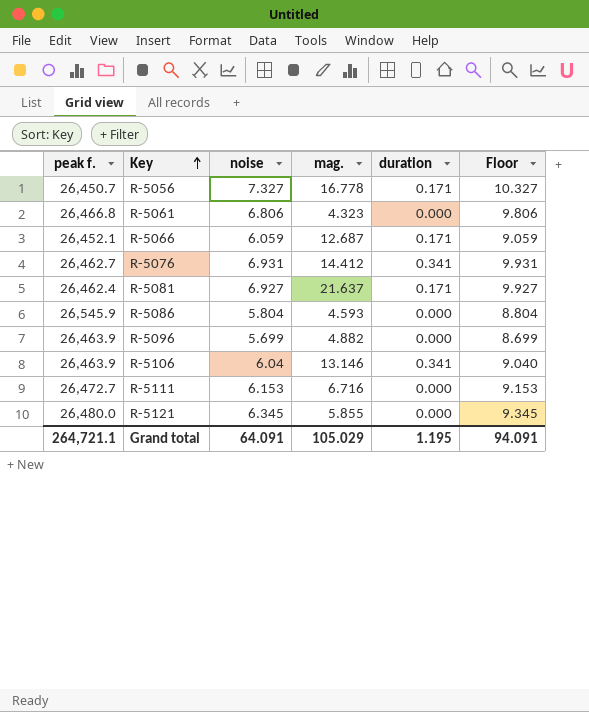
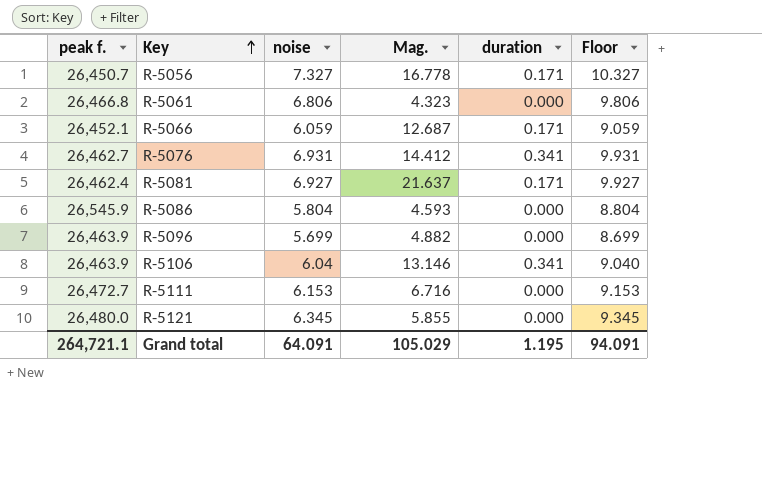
column name: mag. -> Mag.

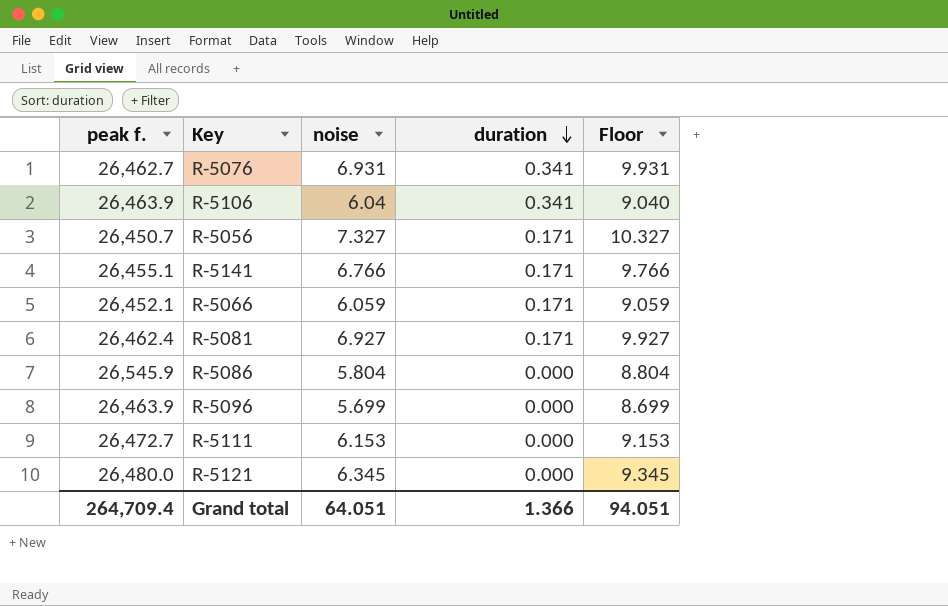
row order: Key ascending -> duration descending
column Mag. | position: 4 -> none
row R-5061: 26,466.8 | 6.806 | 4.323 | 0.000 | 9.806 -> none
row R-5141: none -> 26,455.1 | 6.766 | 0.171 | 9.766
Grand total | peak f.: 264,721.1 -> 264,709.4
Grand total | noise: 64.091 -> 64.051
Grand total | duration: 1.195 -> 1.366
Grand total | Floor: 94.091 -> 94.051

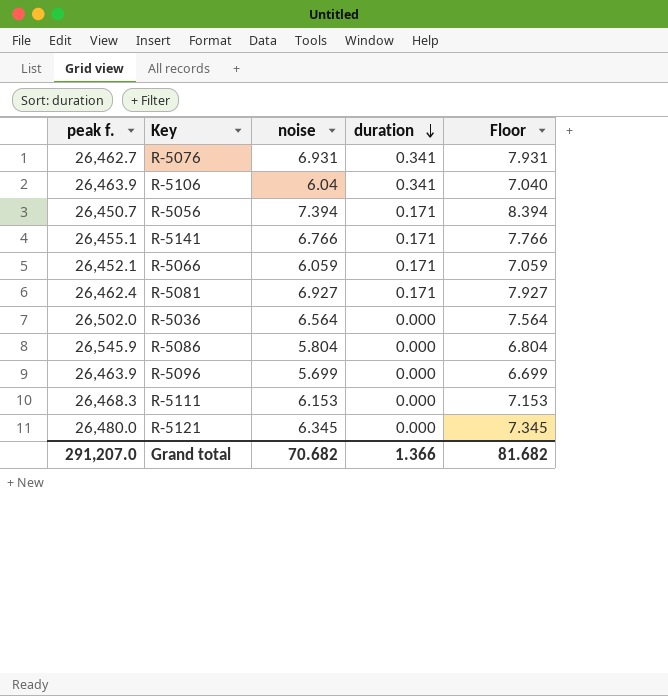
column Floor | formula: [noise] + 3 -> [noise] + 1
R-5056 | noise: 7.327 -> 7.394
row R-5036: none -> 26,502.0 | 6.564 | 0.000 | 7.564
R-5111 | peak f.: 26,472.7 -> 26,468.3
Grand total | peak f.: 264,709.4 -> 291,207.0
Grand total | noise: 64.051 -> 70.682
Grand total | Floor: 94.051 -> 81.682

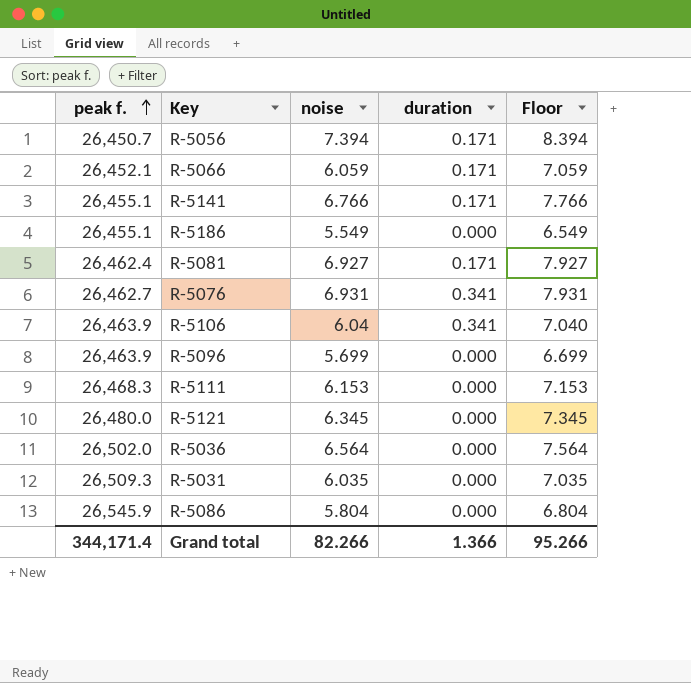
row order: duration descending -> peak f. ascending
row R-5186: none -> 26,455.1 | 5.549 | 0.000 | 6.549
row R-5031: none -> 26,509.3 | 6.035 | 0.000 | 7.035
Grand total | peak f.: 291,207.0 -> 344,171.4
Grand total | noise: 70.682 -> 82.266
Grand total | Floor: 81.682 -> 95.266

